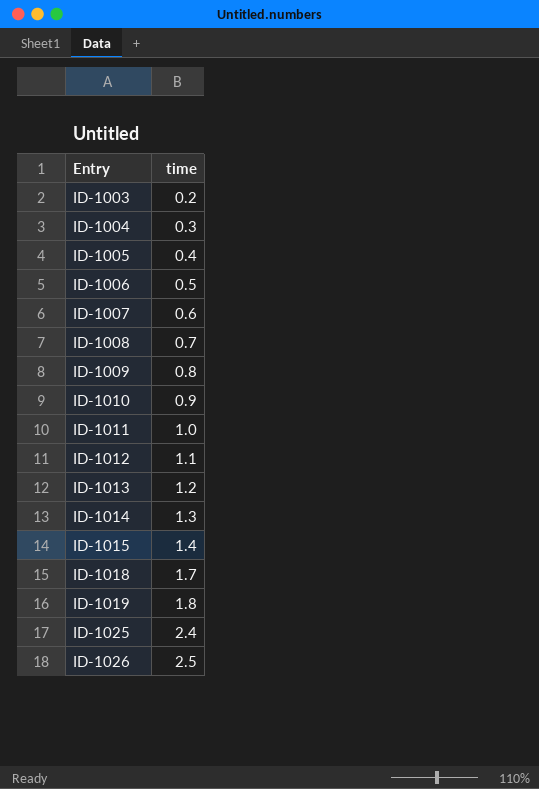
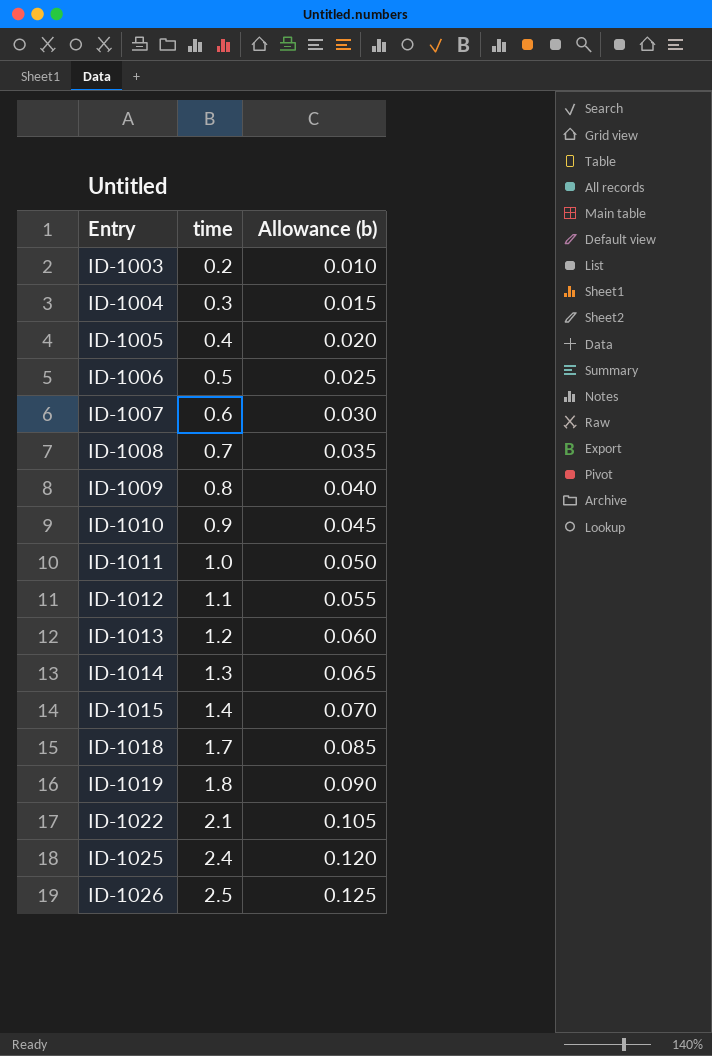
column Allowance (b) | formula: none -> [time] * 0.05
row ID-1022: none -> 2.1 | 0.105

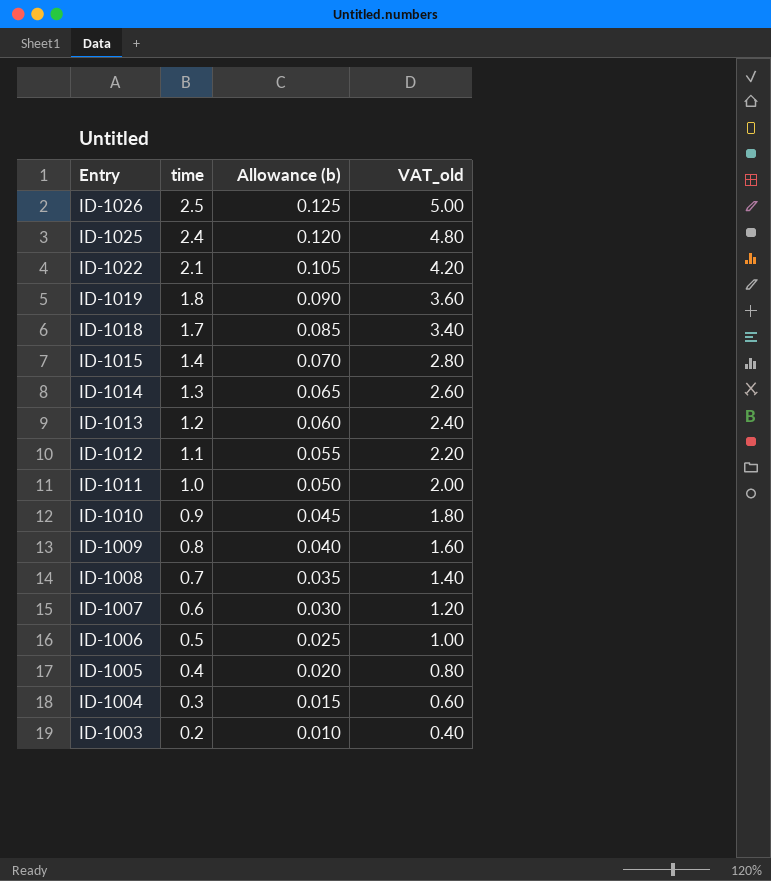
row order: Entry ascending -> Entry descending
column VAT_old | formula: none -> [time] * 2

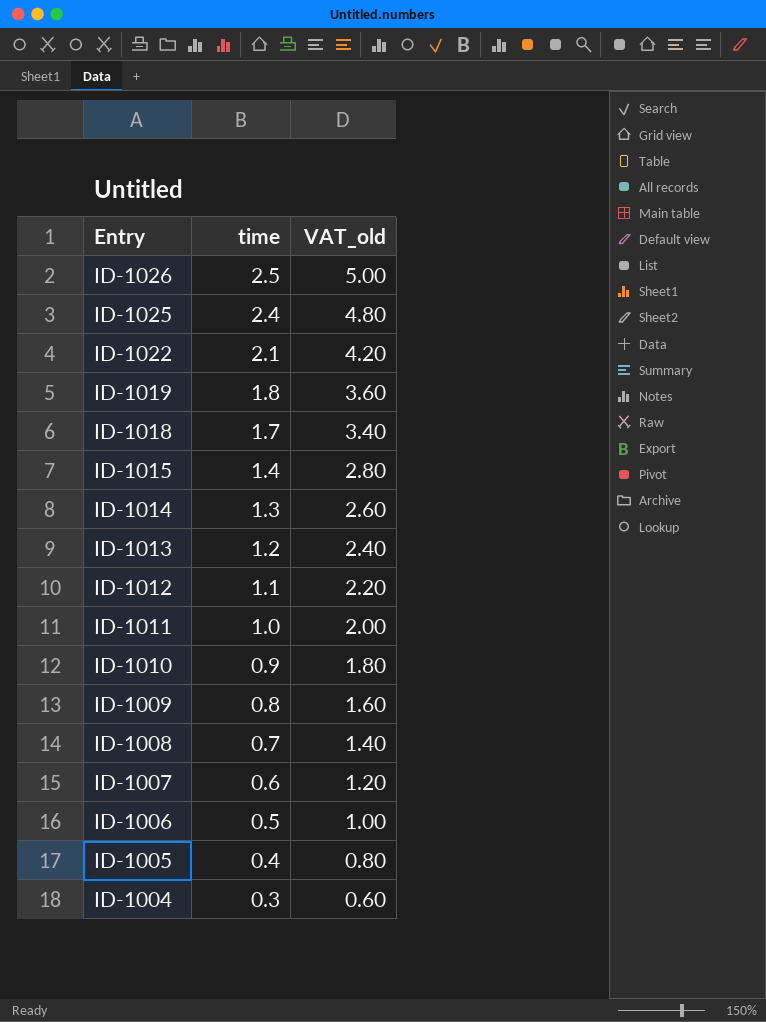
column Allowance (b) | formula: [time] * 0.05 -> none
row ID-1003: 0.2 | 0.010 | 0.40 -> none

